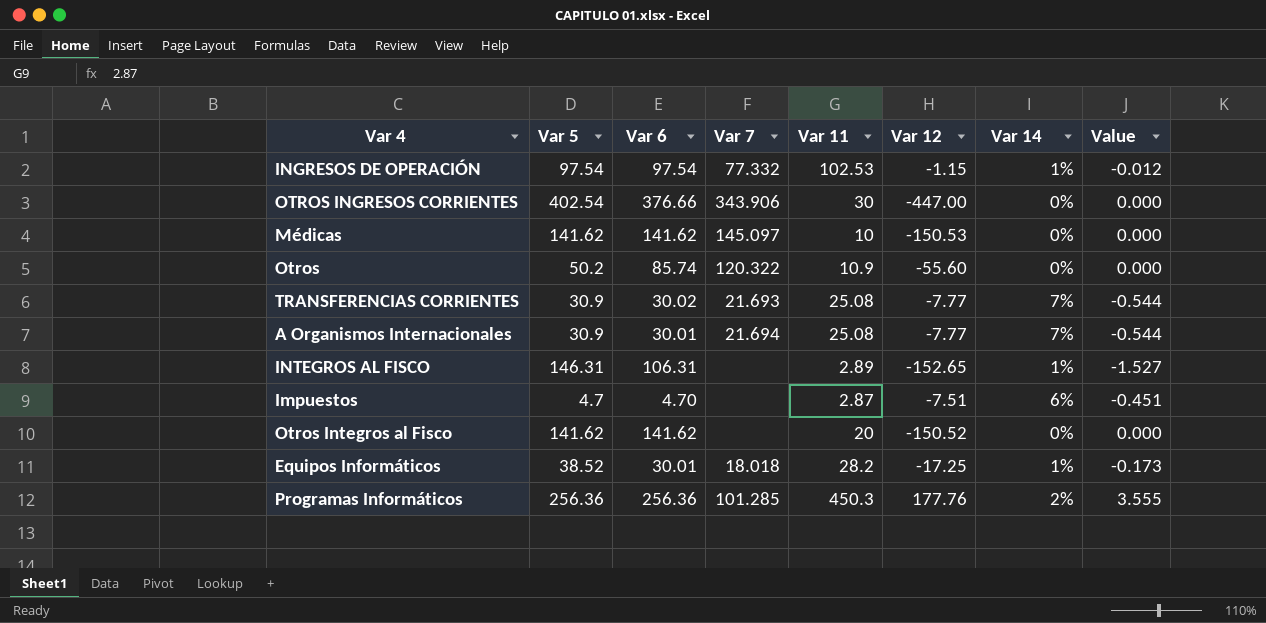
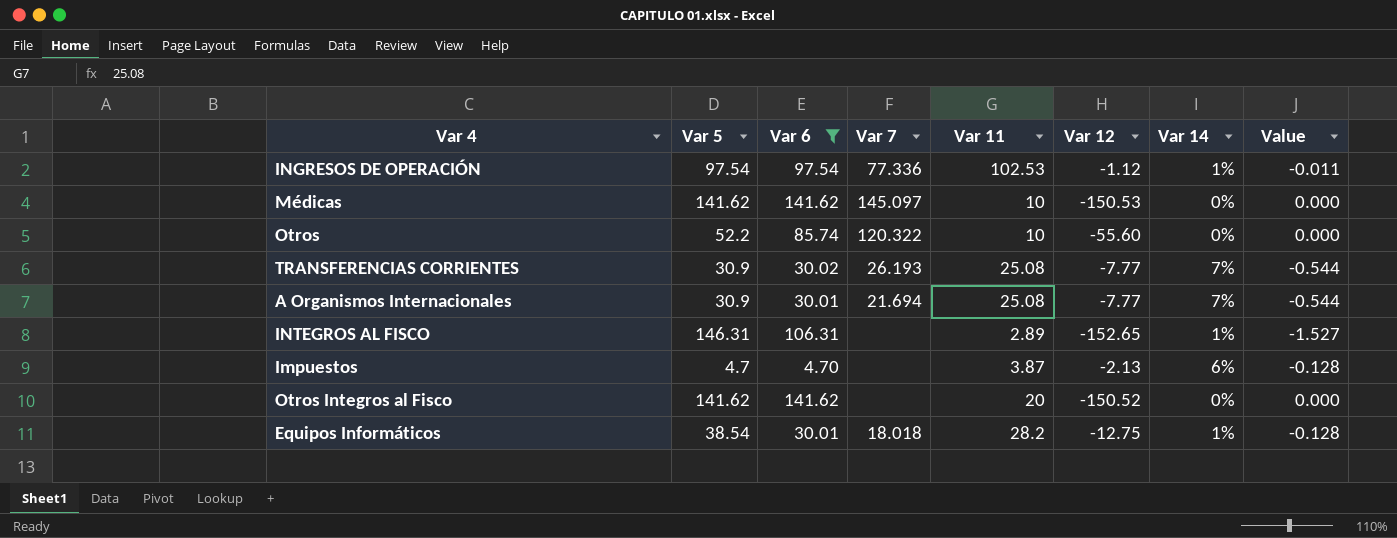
filter: none -> Var 6 <= 141.62
INGRESOS DE OPERACIÓN | Var 7: 77.332 -> 77.336
INGRESOS DE OPERACIÓN | Var 12: -1.15 -> -1.12
INGRESOS DE OPERACIÓN | Value: -0.012 -> -0.011
Otros | Var 5: 50.2 -> 52.2
Otros | Var 11: 10.9 -> 10
TRANSFERENCIAS CORRIENTES | Var 7: 21.693 -> 26.193
Impuestos | Var 11: 2.87 -> 3.87
Impuestos | Var 12: -7.51 -> -2.13
Impuestos | Value: -0.451 -> -0.128
Equipos Informáticos | Var 5: 38.52 -> 38.54
Equipos Informáticos | Var 12: -17.25 -> -12.75
Equipos Informáticos | Value: -0.173 -> -0.128

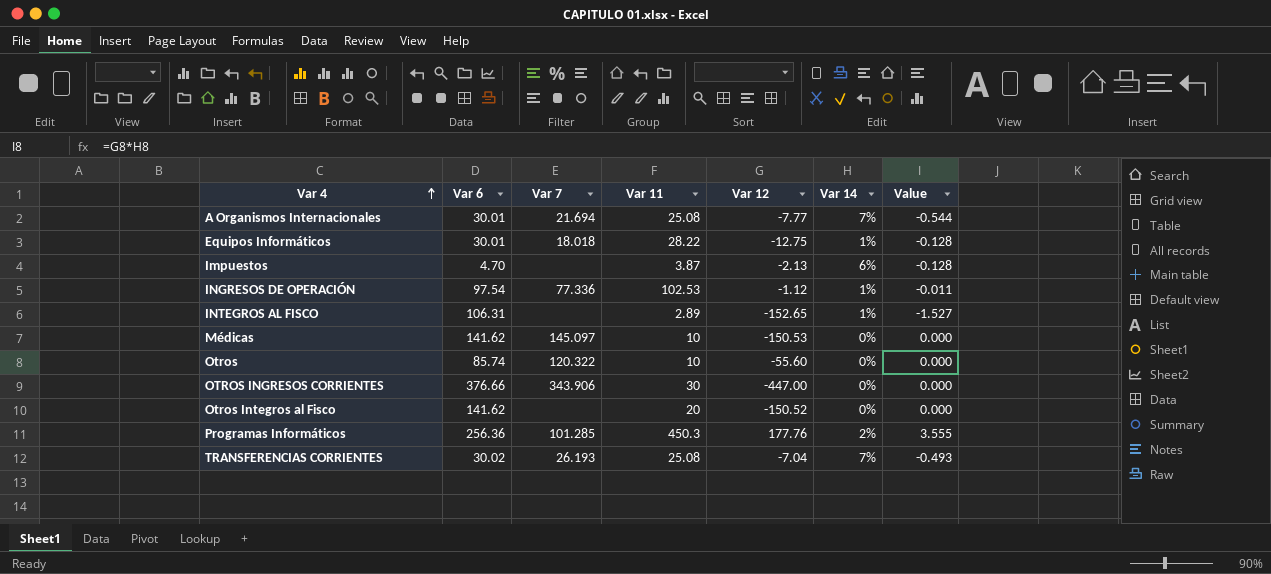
filter: Var 6 <= 141.62 -> none
row order: none -> Var 4 ascending
column Var 5 | position: 2 -> none
Equipos Informáticos | Var 11: 28.2 -> 28.22
TRANSFERENCIAS CORRIENTES | Var 12: -7.77 -> -7.04
TRANSFERENCIAS CORRIENTES | Value: -0.544 -> -0.493

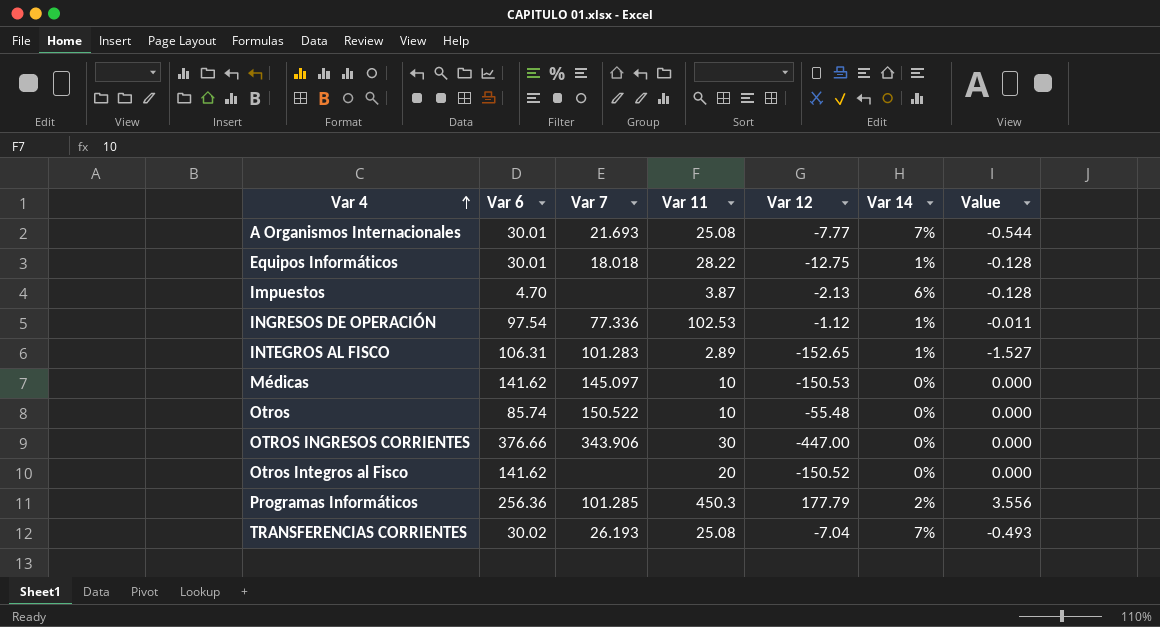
A Organismos Internacionales | Var 7: 21.694 -> 21.693
INTEGROS AL FISCO | Var 7: none -> 101.283
Otros | Var 7: 120.322 -> 150.522
Otros | Var 12: -55.60 -> -55.48
Programas Informáticos | Var 12: 177.76 -> 177.79
Programas Informáticos | Value: 3.555 -> 3.556

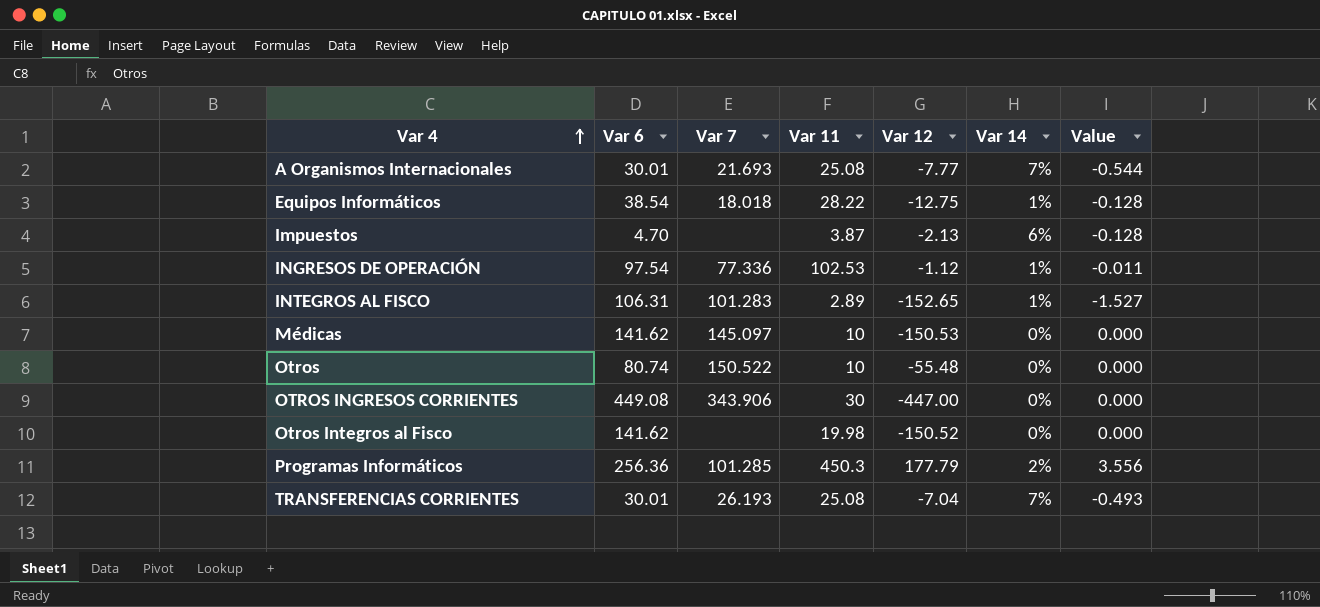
Equipos Informáticos | Var 6: 30.01 -> 38.54
Otros | Var 6: 85.74 -> 80.74
OTROS INGRESOS CORRIENTES | Var 6: 376.66 -> 449.08
Otros Integros al Fisco | Var 11: 20 -> 19.98
TRANSFERENCIAS CORRIENTES | Var 6: 30.02 -> 30.01

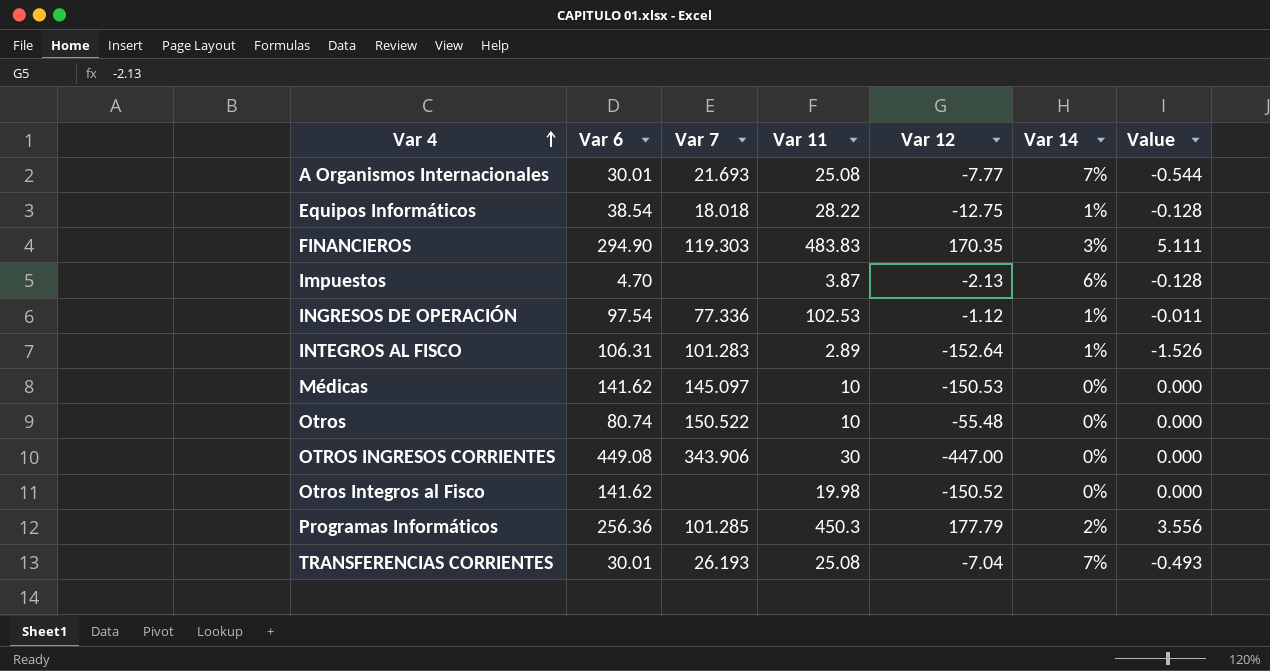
row FINANCIEROS: none -> 294.90 | 119.303 | 483.83 | 170.35 | 3% | 5.111
INTEGROS AL FISCO | Var 12: -152.65 -> -152.64
INTEGROS AL FISCO | Value: -1.527 -> -1.526

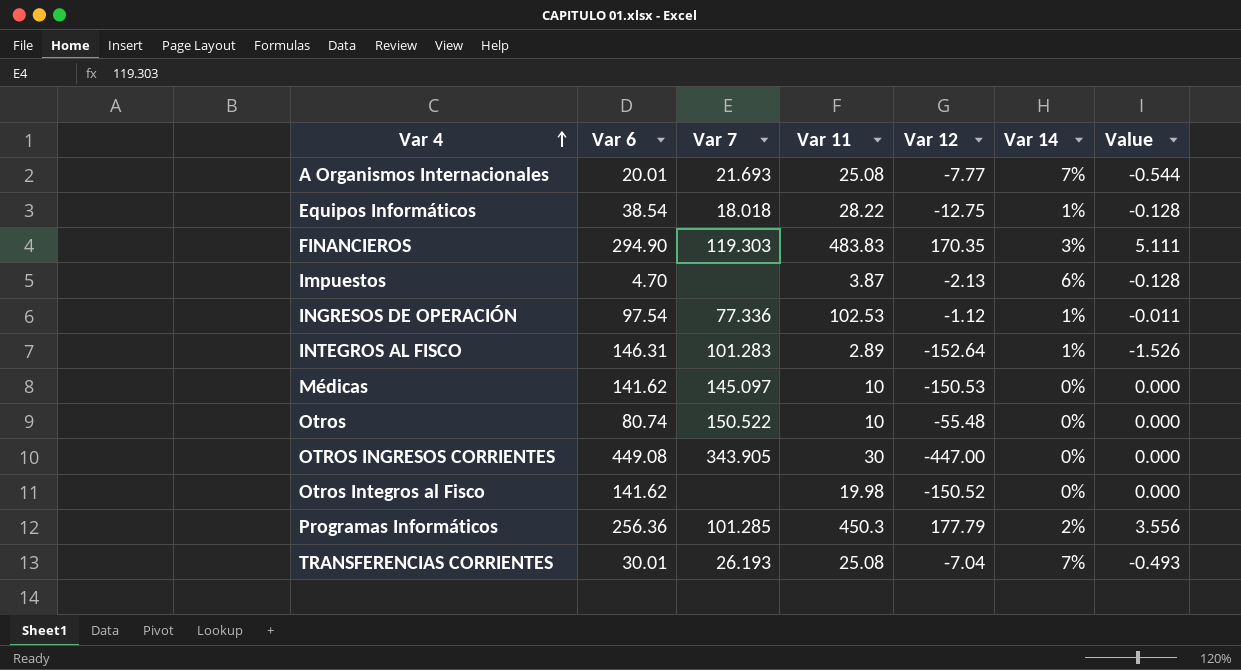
A Organismos Internacionales | Var 6: 30.01 -> 20.01
INTEGROS AL FISCO | Var 6: 106.31 -> 146.31
OTROS INGRESOS CORRIENTES | Var 7: 343.906 -> 343.905

